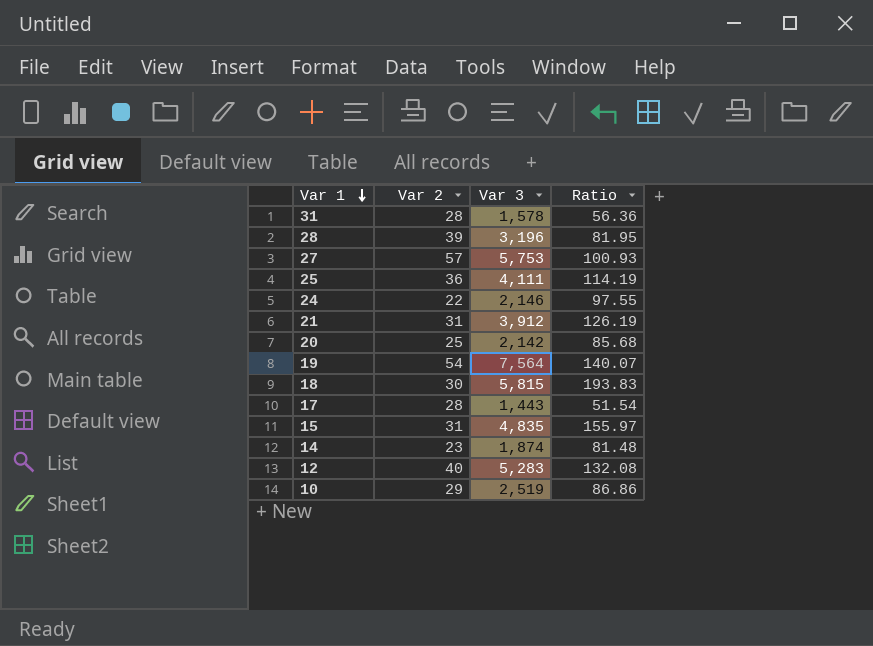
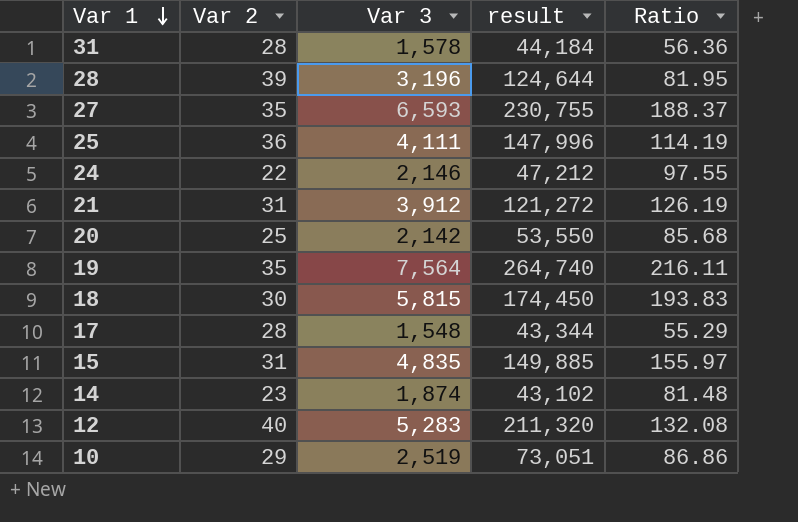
column result | formula: none -> [Var 2] * [Var 3]
27 | Var 2: 57 -> 35
27 | Var 3: 5,753 -> 6,593
27 | Ratio: 100.93 -> 188.37
19 | Var 2: 54 -> 35
19 | Ratio: 140.07 -> 216.11
17 | Var 3: 1,443 -> 1,548
17 | Ratio: 51.54 -> 55.29

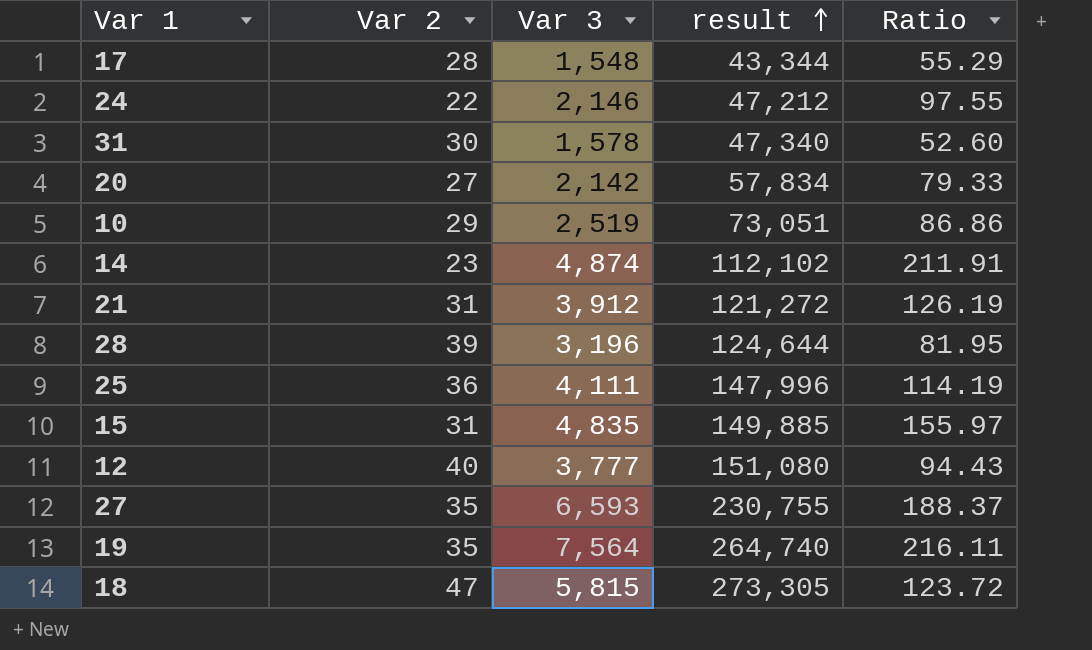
row order: Var 1 descending -> result ascending
31 | Var 2: 28 -> 30
31 | result: 44,184 -> 47,340
31 | Ratio: 56.36 -> 52.60
20 | Var 2: 25 -> 27
20 | result: 53,550 -> 57,834
20 | Ratio: 85.68 -> 79.33
14 | Var 3: 1,874 -> 4,874
14 | result: 43,102 -> 112,102
14 | Ratio: 81.48 -> 211.91
12 | Var 3: 5,283 -> 3,777
12 | result: 211,320 -> 151,080
12 | Ratio: 132.08 -> 94.43
18 | Var 2: 30 -> 47
18 | result: 174,450 -> 273,305
18 | Ratio: 193.83 -> 123.72

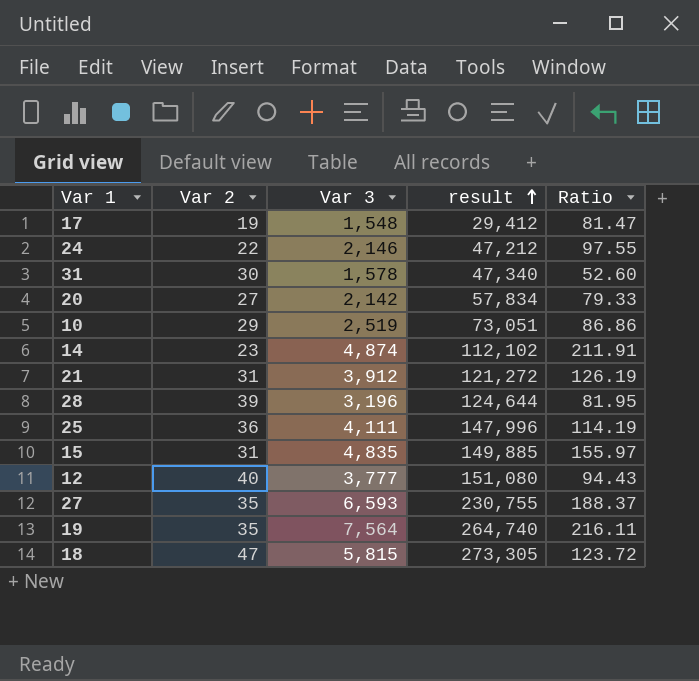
17 | Var 2: 28 -> 19
17 | result: 43,344 -> 29,412
17 | Ratio: 55.29 -> 81.47

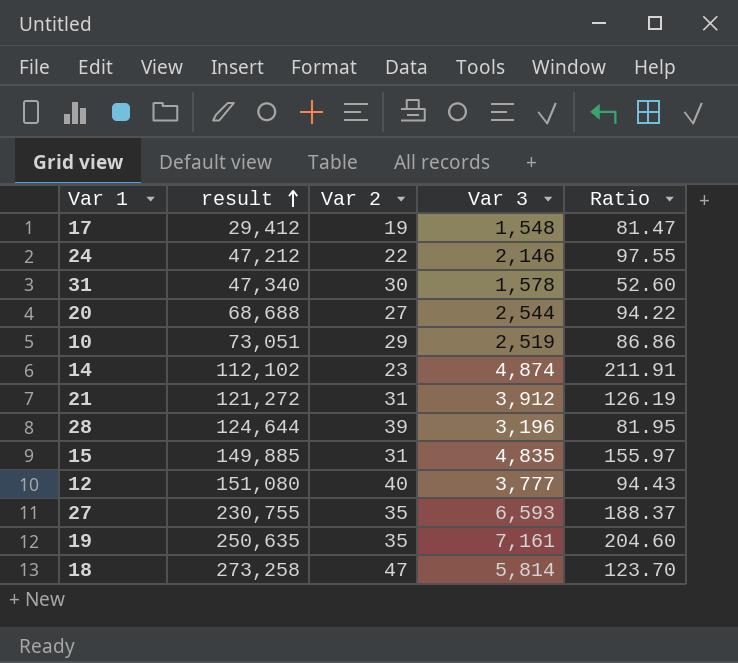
column result | position: 4 -> 2
row 25: 36 | 4,111 | 147,996 | 114.19 -> none
20 | result: 57,834 -> 68,688
20 | Var 3: 2,142 -> 2,544
20 | Ratio: 79.33 -> 94.22
19 | result: 264,740 -> 250,635
19 | Var 3: 7,564 -> 7,161
19 | Ratio: 216.11 -> 204.60
18 | result: 273,305 -> 273,258
18 | Var 3: 5,815 -> 5,814
18 | Ratio: 123.72 -> 123.70

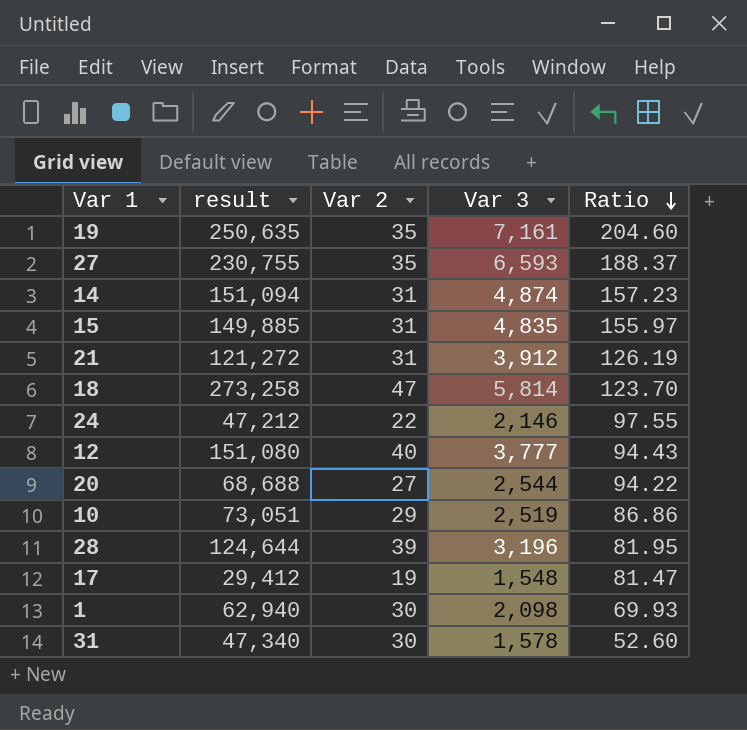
row order: result ascending -> Ratio descending
14 | result: 112,102 -> 151,094
14 | Var 2: 23 -> 31
14 | Ratio: 211.91 -> 157.23
row 1: none -> 62,940 | 30 | 2,098 | 69.93

